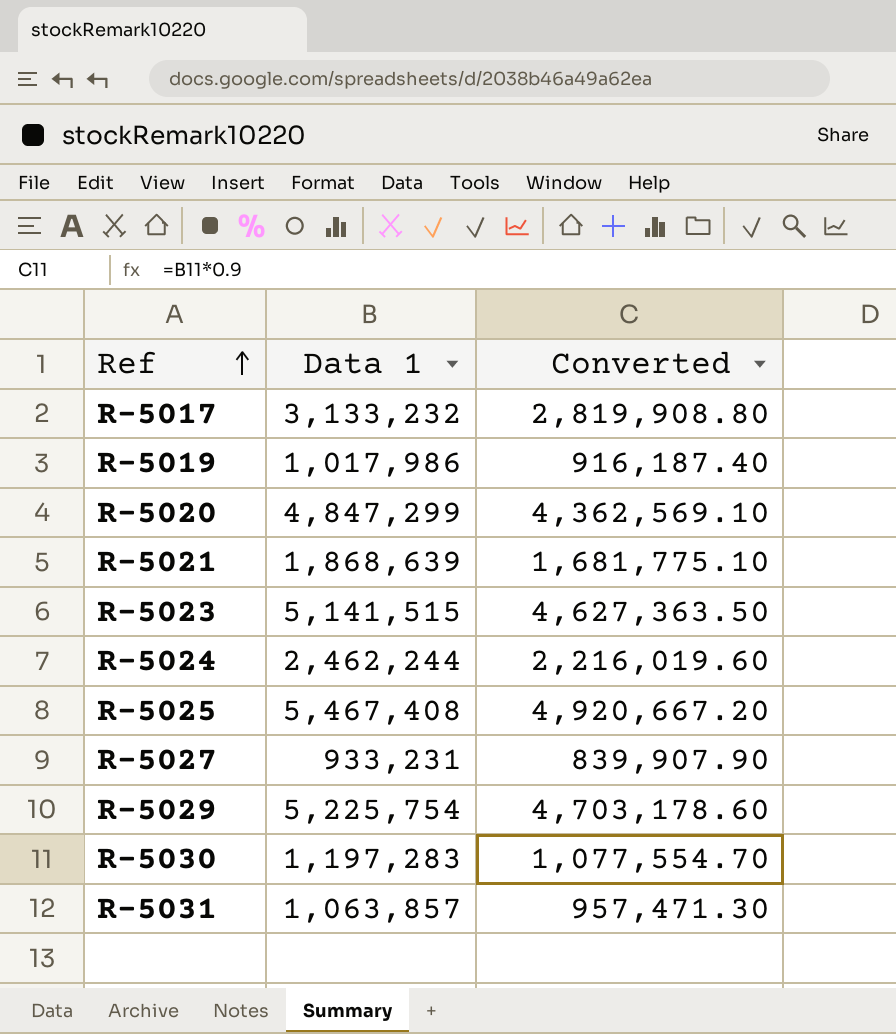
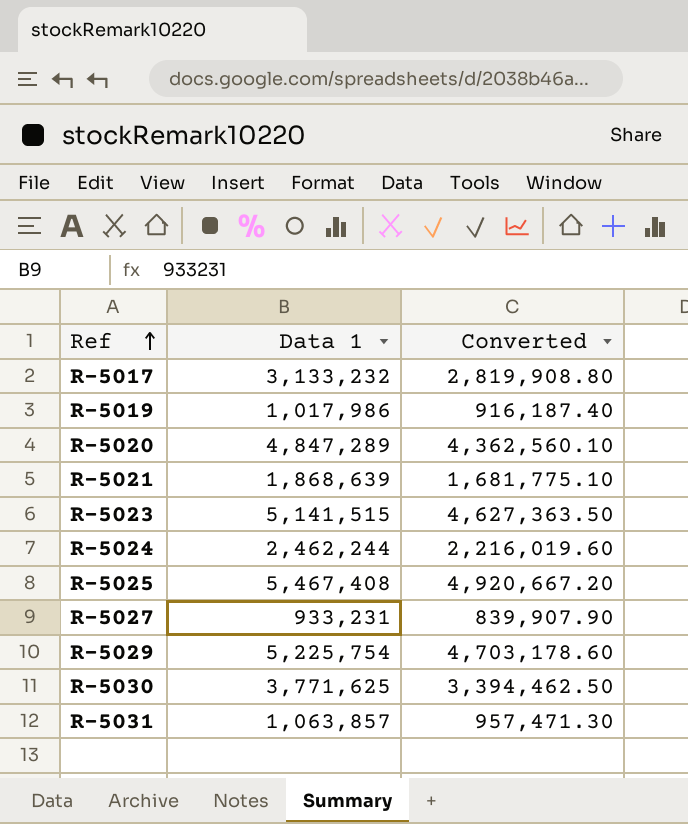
R-5020 | Data 1: 4,847,299 -> 4,847,289
R-5020 | Converted: 4,362,569.10 -> 4,362,560.10
R-5030 | Data 1: 1,197,283 -> 3,771,625
R-5030 | Converted: 1,077,554.70 -> 3,394,462.50

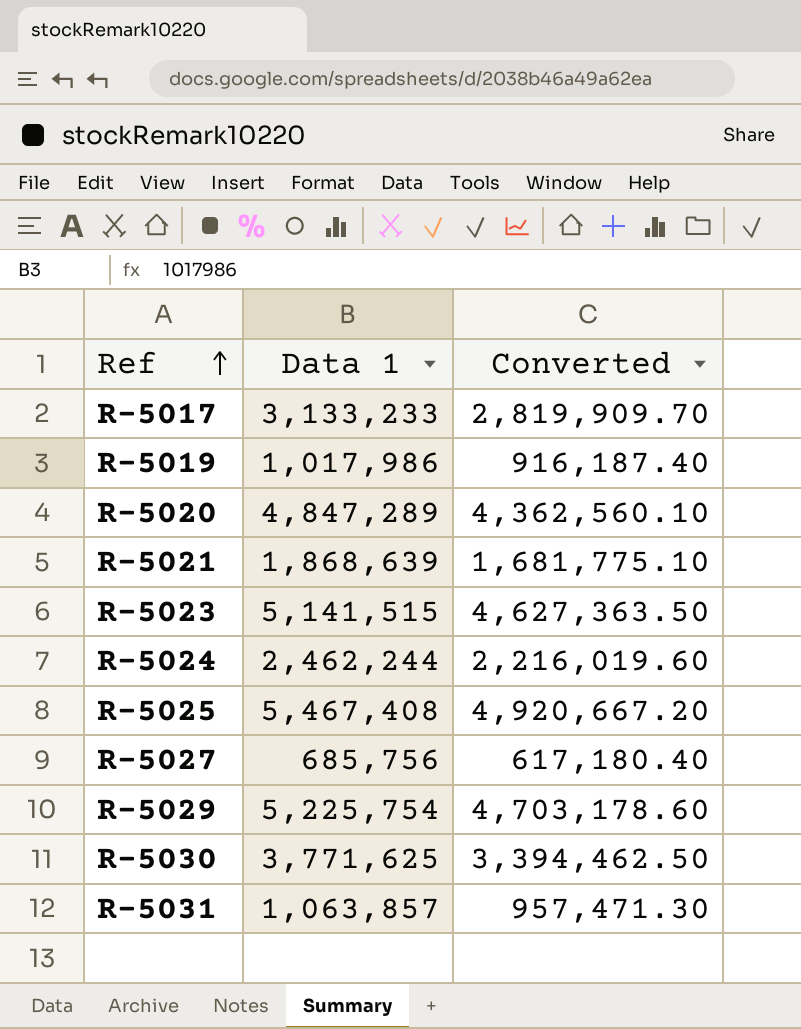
R-5017 | Data 1: 3,133,232 -> 3,133,233
R-5017 | Converted: 2,819,908.80 -> 2,819,909.70
R-5027 | Data 1: 933,231 -> 685,756
R-5027 | Converted: 839,907.90 -> 617,180.40

